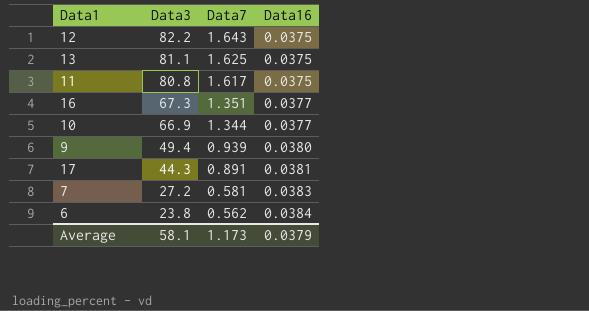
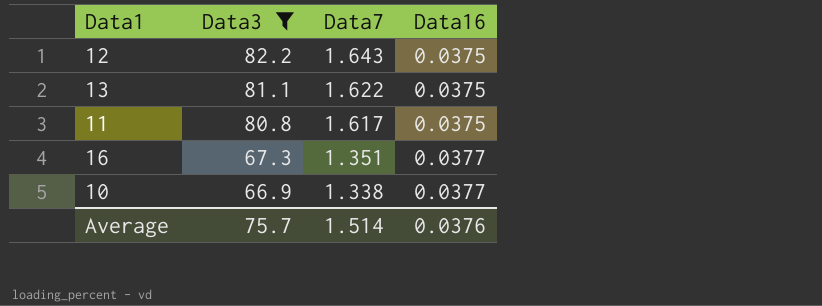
filter: none -> Data3 >= 66.9
13 | Data7: 1.625 -> 1.622
10 | Data7: 1.344 -> 1.338
Average | Data3: 58.1 -> 75.7
Average | Data7: 1.173 -> 1.514
Average | Data16: 0.0379 -> 0.0376

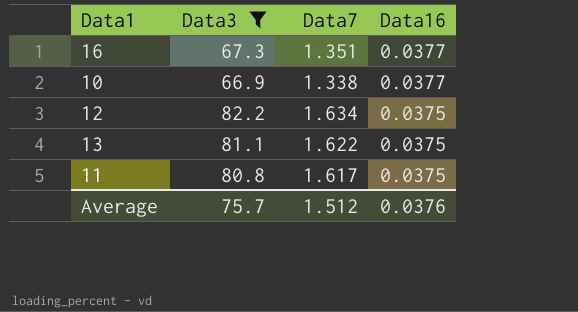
row order: Data3 descending -> Data16 descending
12 | Data7: 1.643 -> 1.634
Average | Data7: 1.514 -> 1.512

